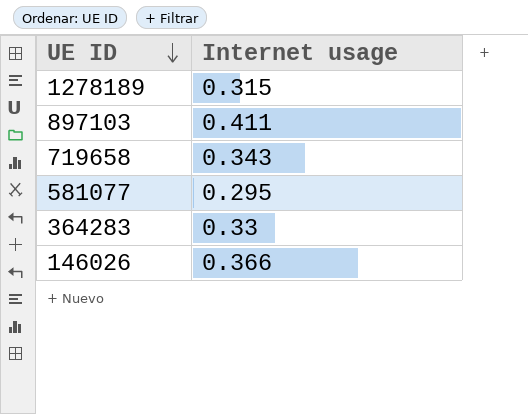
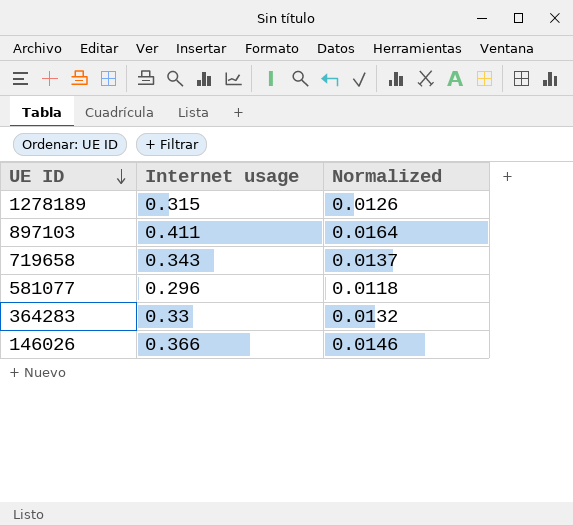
column Normalized | formula: none -> [Internet usage] * 0.04
581077 | Internet usage: 0.295 -> 0.296

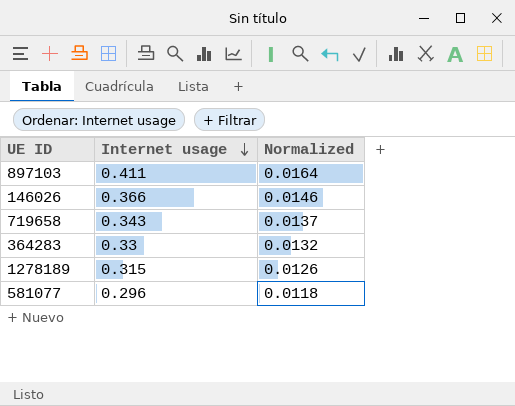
row order: UE ID descending -> Internet usage descending

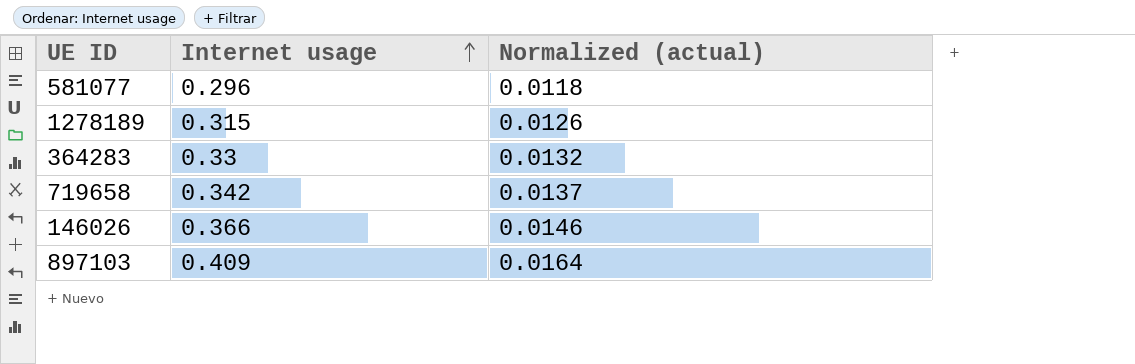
row order: Internet usage descending -> Internet usage ascending
column name: Normalized -> Normalized (actual)
719658 | Internet usage: 0.343 -> 0.342
897103 | Internet usage: 0.411 -> 0.409

